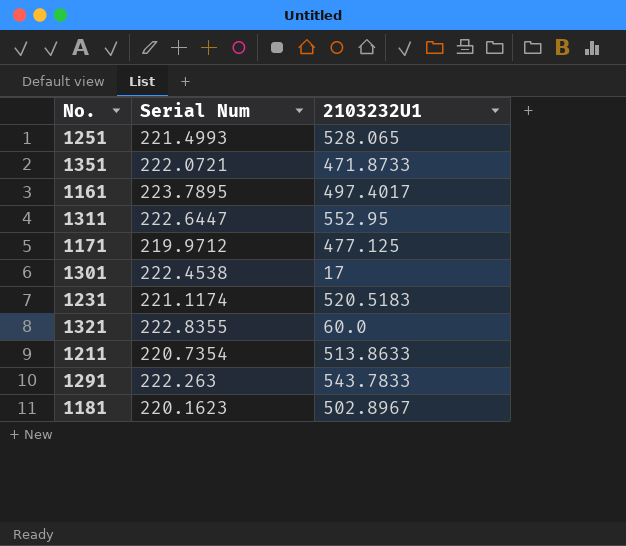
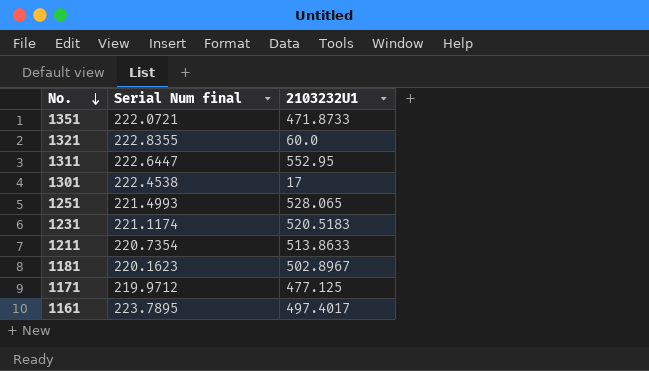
row order: none -> No. descending
column name: Serial Num -> Serial Num final
row 1291: 222.263 | 543.7833 -> none

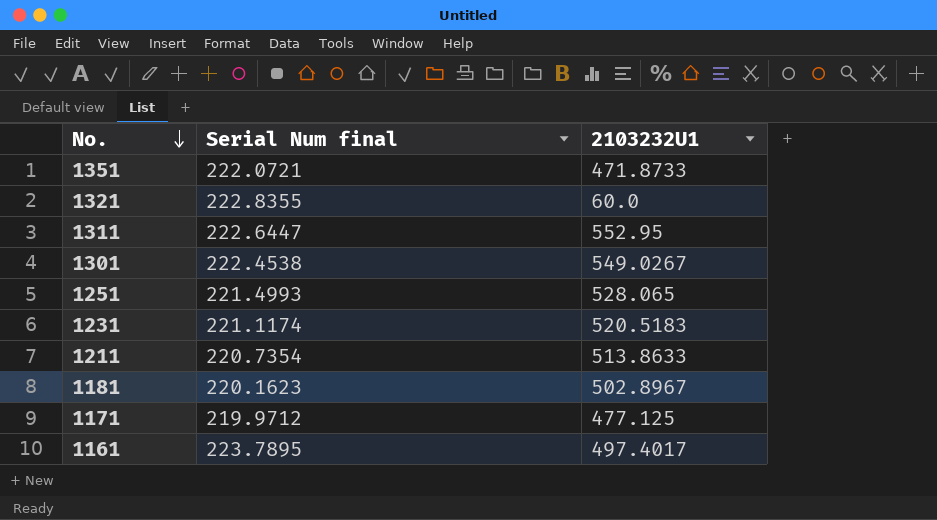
1301 | 2103232U1: 17 -> 549.0267

